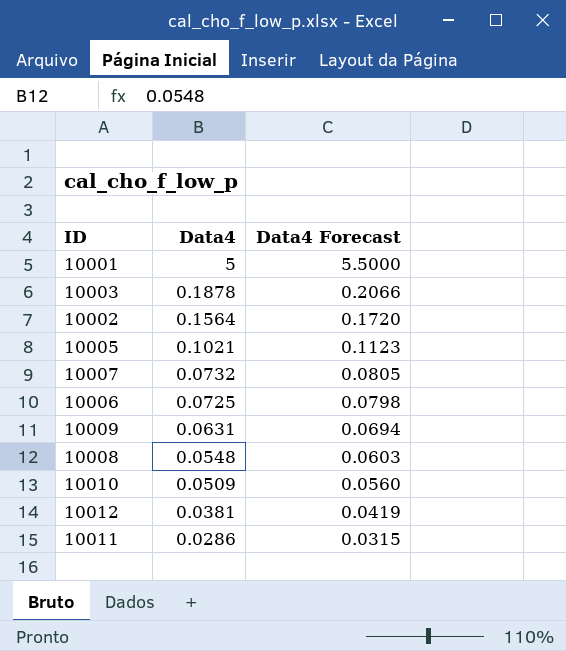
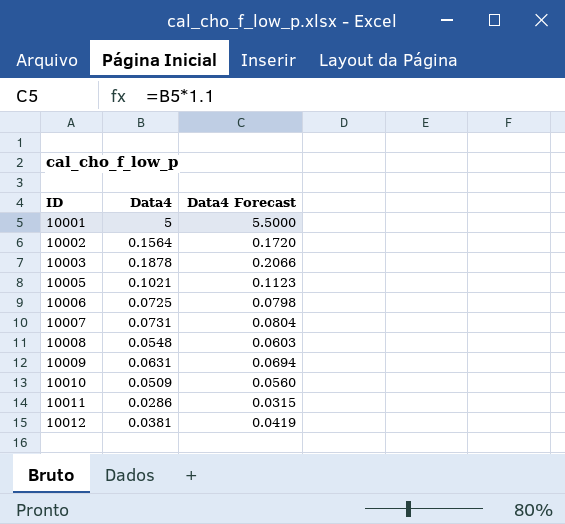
row order: Data4 descending -> ID ascending
10007 | Data4: 0.0732 -> 0.0731
10007 | Data4 Forecast: 0.0805 -> 0.0804

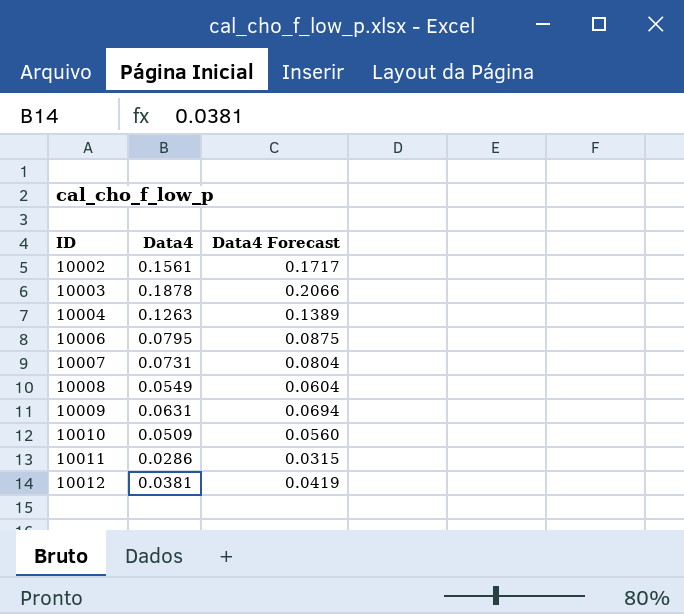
row 10001: 5 | 5.5000 -> none
row 10005: 0.1021 | 0.1123 -> none
10002 | Data4: 0.1564 -> 0.1561
10002 | Data4 Forecast: 0.1720 -> 0.1717
row 10004: none -> 0.1263 | 0.1389
10006 | Data4: 0.0725 -> 0.0795
10006 | Data4 Forecast: 0.0798 -> 0.0875
10008 | Data4: 0.0548 -> 0.0549
10008 | Data4 Forecast: 0.0603 -> 0.0604

